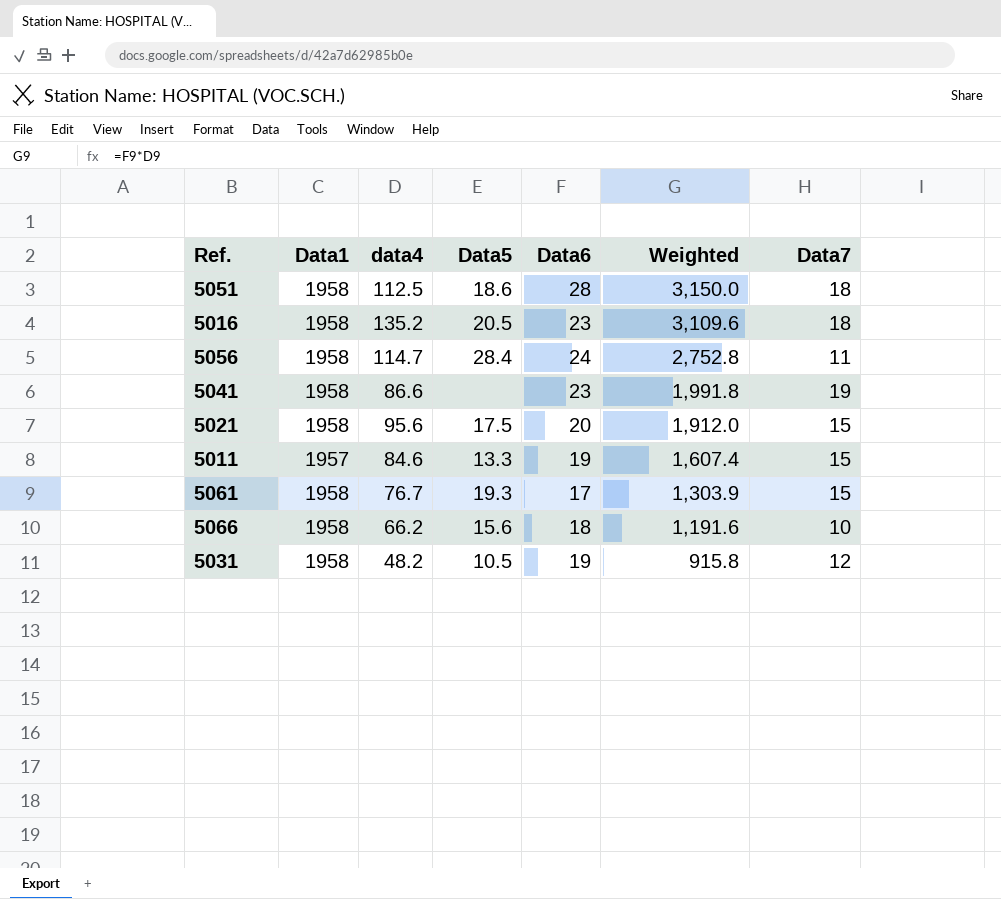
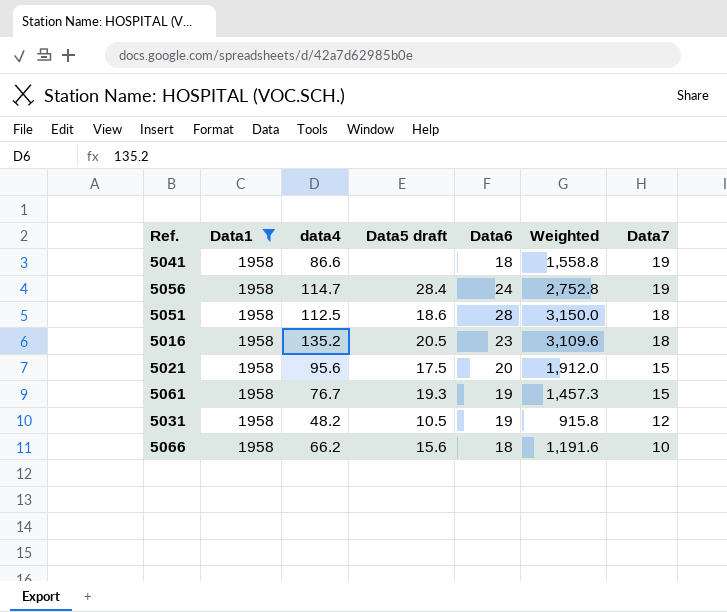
filter: none -> Data1 = 1958
row order: Weighted descending -> Data7 descending
column name: Data5 -> Data5 draft
5041 | Data6: 23 -> 18
5041 | Weighted: 1,991.8 -> 1,558.8
5056 | Data7: 11 -> 19
5061 | Data6: 17 -> 19
5061 | Weighted: 1,303.9 -> 1,457.3

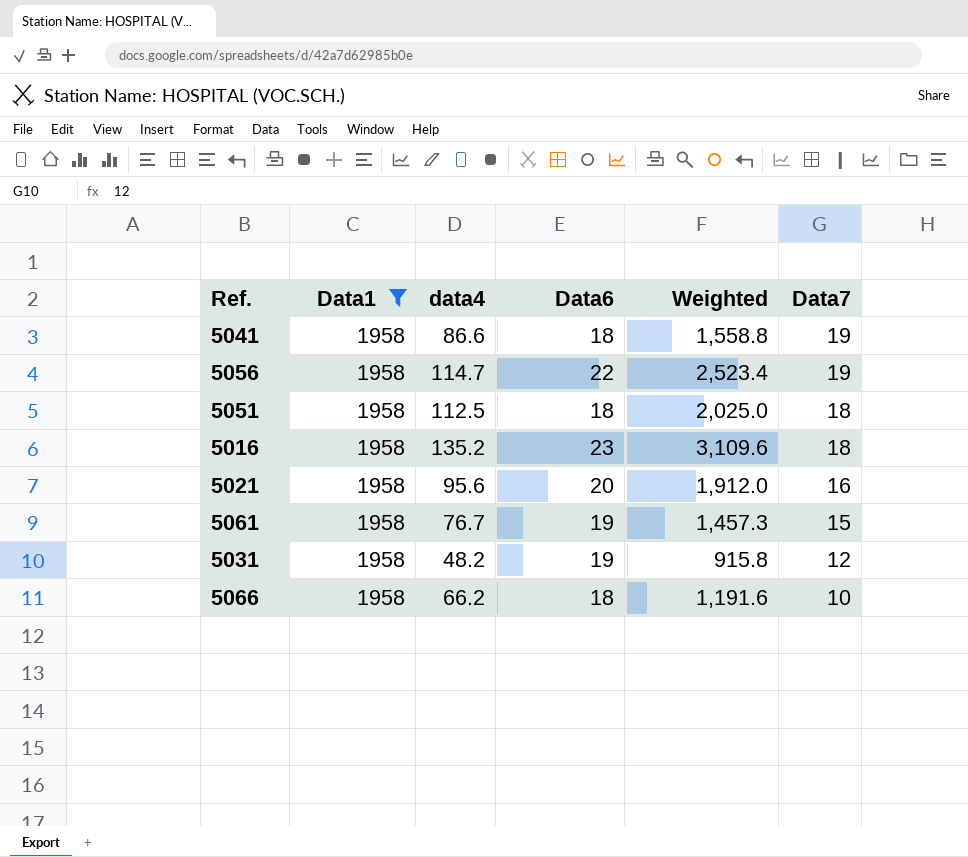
column Data5 draft | position: 4 -> none
5056 | Data6: 24 -> 22
5056 | Weighted: 2,752.8 -> 2,523.4
5051 | Data6: 28 -> 18
5051 | Weighted: 3,150.0 -> 2,025.0
5021 | Data7: 15 -> 16

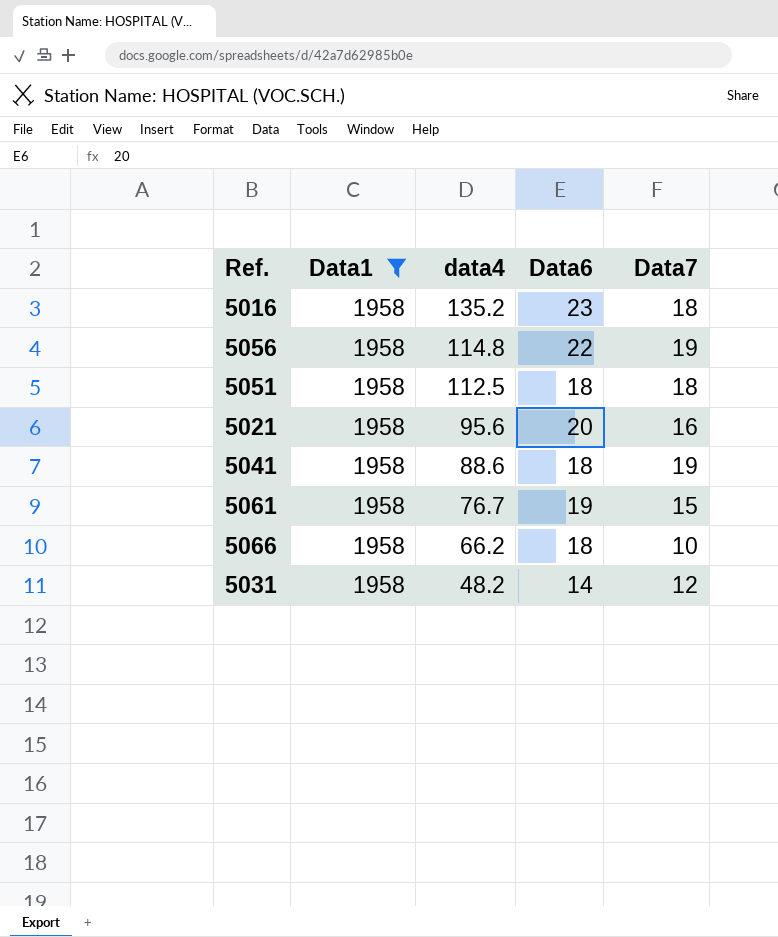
row order: Data7 descending -> data4 descending
column Weighted | formula: [data4] * [Data6] -> none
5056 | data4: 114.7 -> 114.8
5041 | data4: 86.6 -> 88.6
5031 | Data6: 19 -> 14

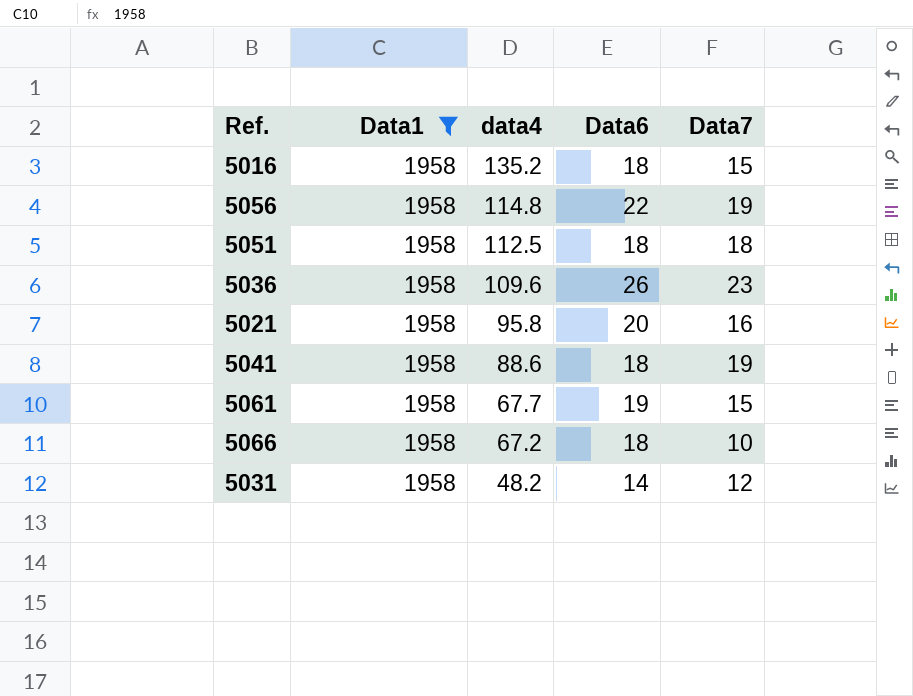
5016 | Data6: 23 -> 18
5016 | Data7: 18 -> 15
row 5036: none -> 1958 | 109.6 | 26 | 23
5021 | data4: 95.6 -> 95.8
5061 | data4: 76.7 -> 67.7
5066 | data4: 66.2 -> 67.2

